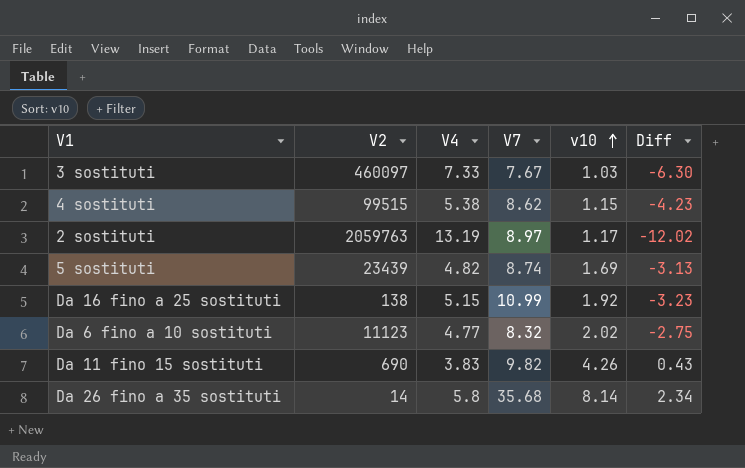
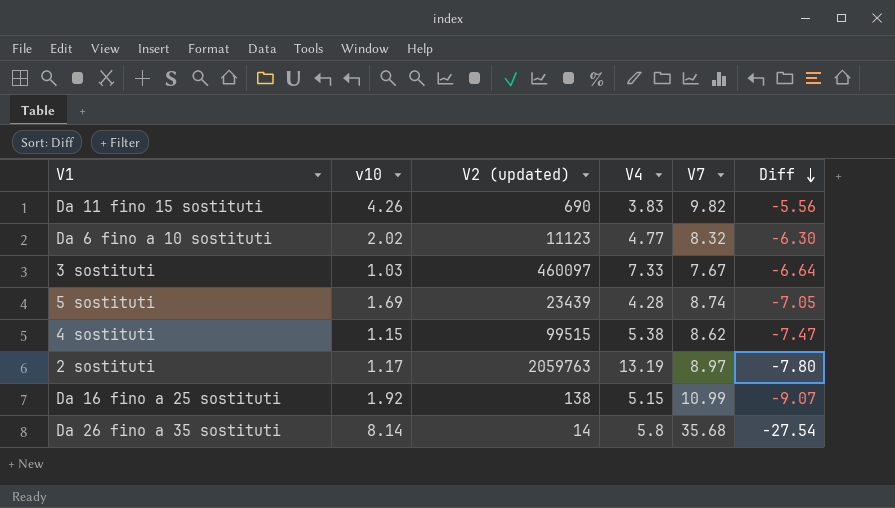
row order: v10 ascending -> Diff descending
column v10 | position: 5 -> 2
column name: V2 -> V2 (updated)
column Diff | formula: [v10] - [V4] -> [v10] - [V7]
5 sostituti | V4: 4.82 -> 4.28

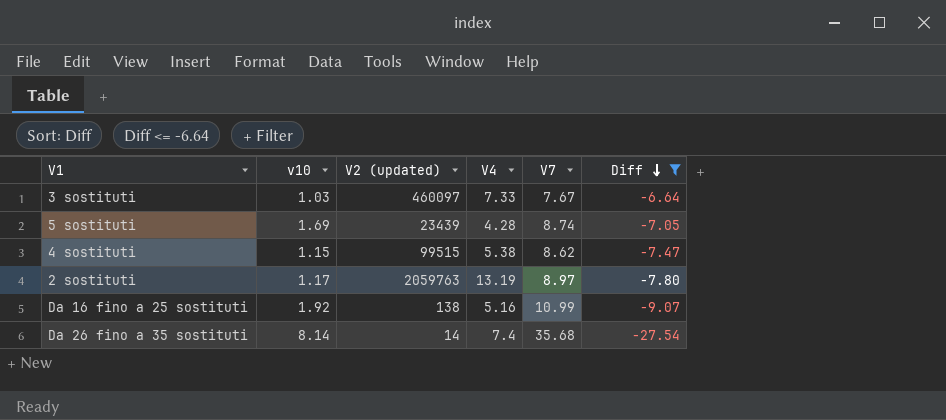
filter: none -> Diff <= -6.64
Da 16 fino a 25 sostituti | V4: 5.15 -> 5.16
Da 26 fino a 35 sostituti | V4: 5.8 -> 7.4

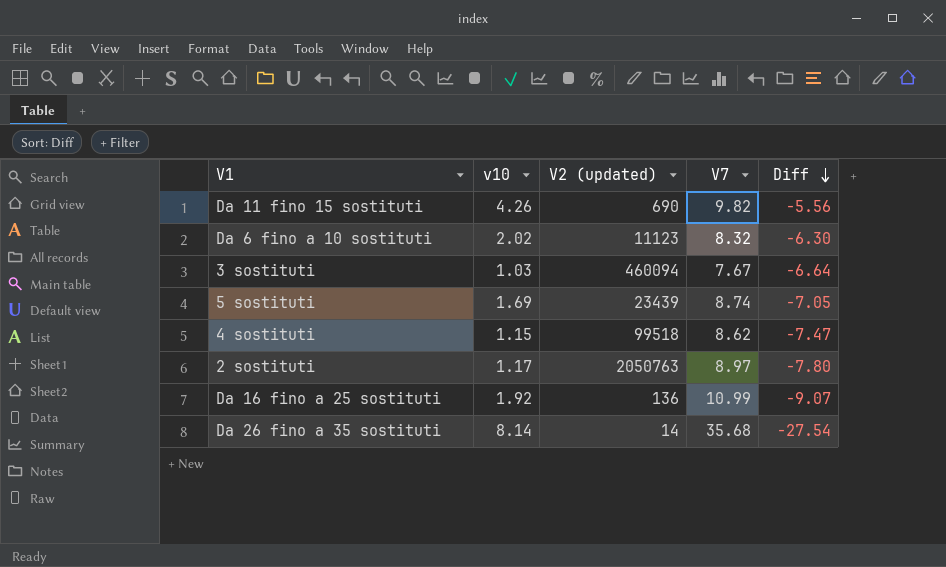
filter: Diff <= -6.64 -> none
column V4 | position: 4 -> none
3 sostituti | V2 (updated): 460097 -> 460094
4 sostituti | V2 (updated): 99515 -> 99518
2 sostituti | V2 (updated): 2059763 -> 2050763
Da 16 fino a 25 sostituti | V2 (updated): 138 -> 136

